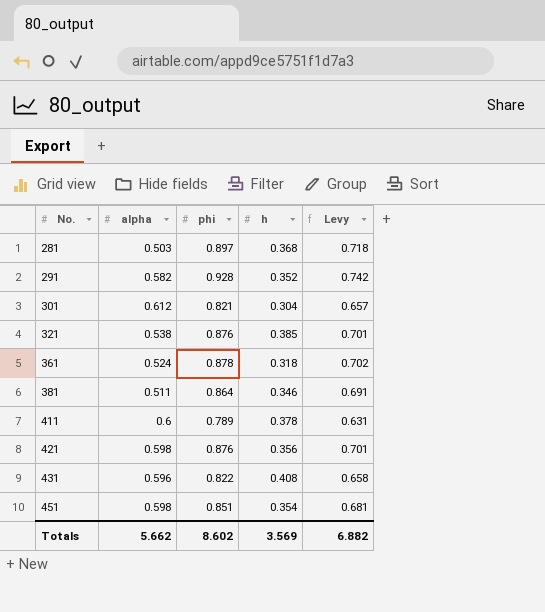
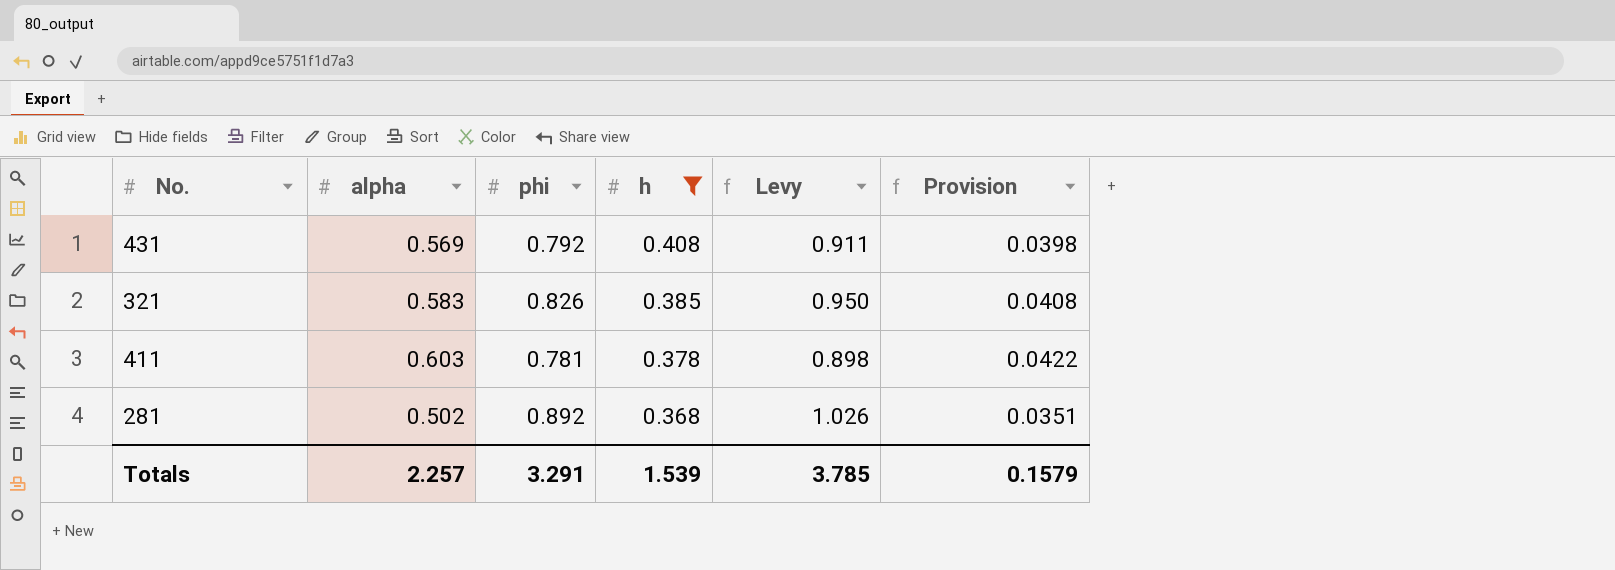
filter: none -> h >= 0.368
row order: No. ascending -> h descending
column Levy | formula: [phi] * 0.8 -> [phi] * 1.15
column Provision | formula: none -> [alpha] * 0.07
431 | alpha: 0.596 -> 0.569
431 | phi: 0.822 -> 0.792
321 | alpha: 0.538 -> 0.583
321 | phi: 0.876 -> 0.826
411 | alpha: 0.6 -> 0.603
411 | phi: 0.789 -> 0.781
281 | alpha: 0.503 -> 0.502
281 | phi: 0.897 -> 0.892
Totals | alpha: 5.662 -> 2.257
Totals | phi: 8.602 -> 3.291
Totals | h: 3.569 -> 1.539
Totals | Levy: 6.882 -> 3.785

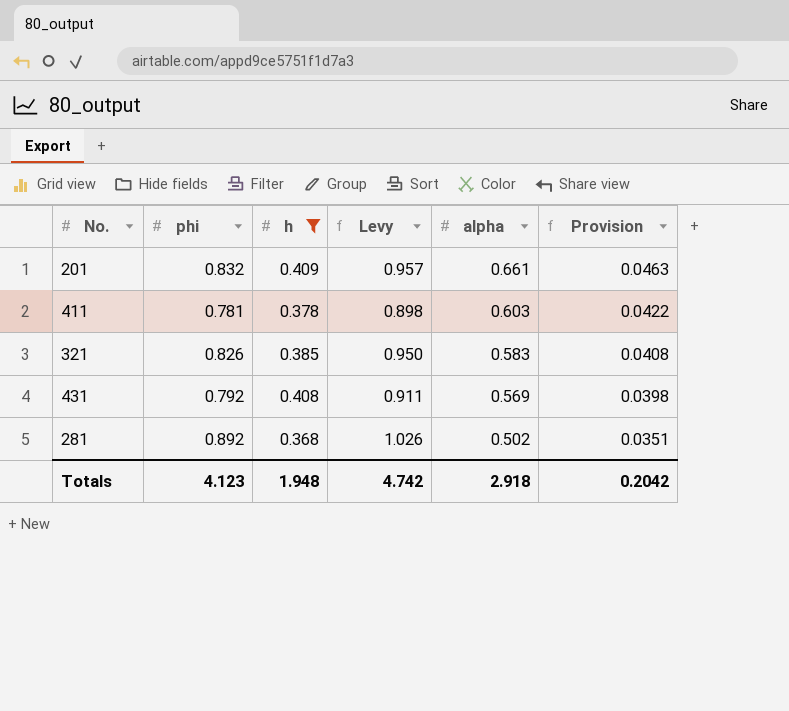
row order: h descending -> alpha descending
column alpha | position: 2 -> 5
row 201: none -> 0.832 | 0.409 | 0.957 | 0.661 | 0.0463
Totals | phi: 3.291 -> 4.123
Totals | h: 1.539 -> 1.948
Totals | Levy: 3.785 -> 4.742
Totals | alpha: 2.257 -> 2.918
Totals | Provision: 0.1579 -> 0.2042

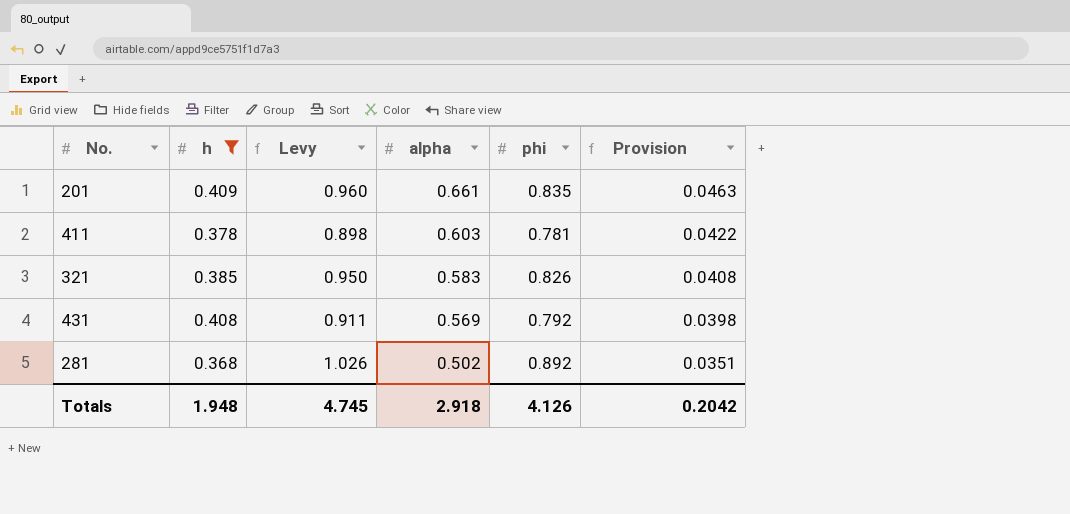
column phi | position: 2 -> 5
201 | Levy: 0.957 -> 0.960
201 | phi: 0.832 -> 0.835
Totals | Levy: 4.742 -> 4.745
Totals | phi: 4.123 -> 4.126

